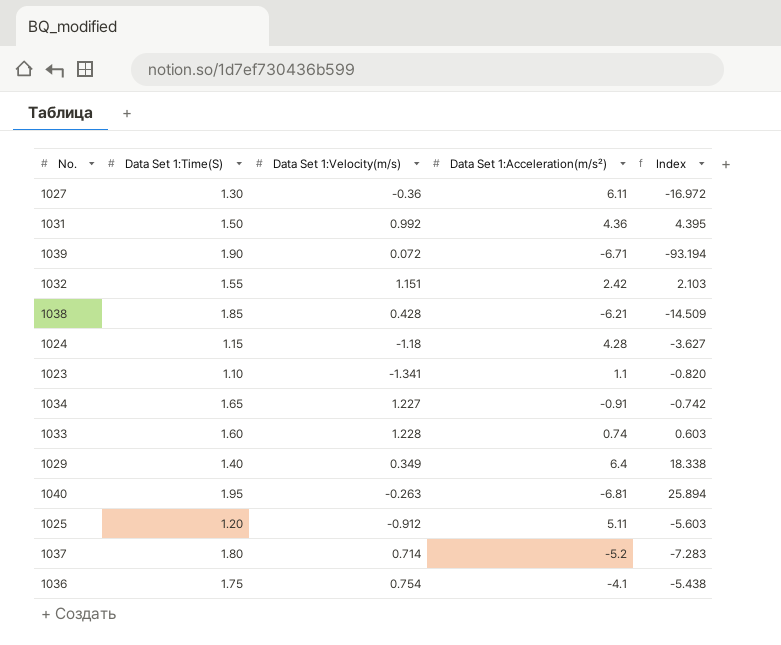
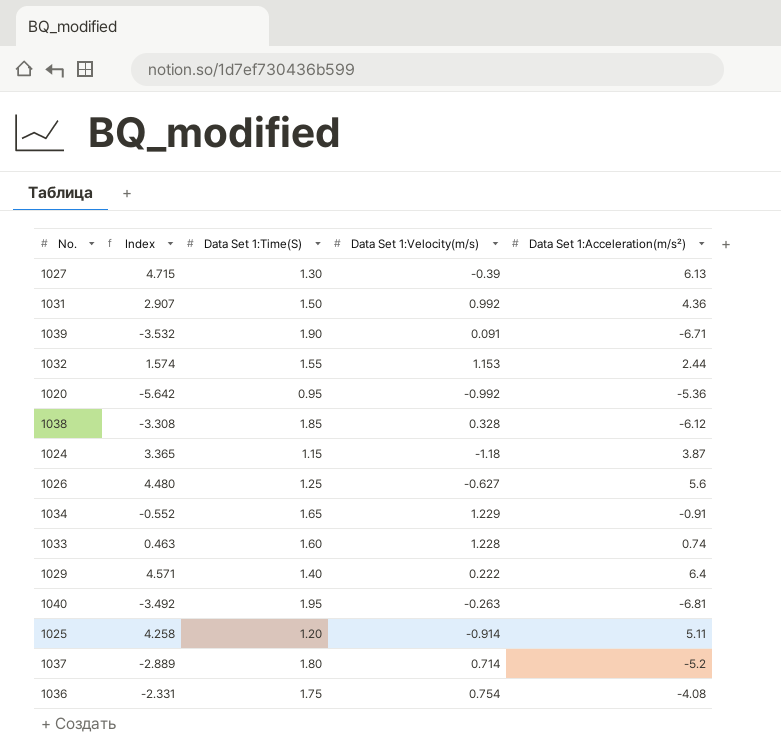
column Index | formula: [Data Set 1:Acceleration(m/s²)] / [Data Set 1:Velocity(m/s)] -> [Data Set 1:Acceleration(m/s²)] / [Data Set 1:Time(S)]
column Index | position: 5 -> 2
row 1023: 1.10 | -1.341 | 1.1 | -0.820 -> none
1027 | Data Set 1:Velocity(m/s): -0.36 -> -0.39
1027 | Data Set 1:Acceleration(m/s²): 6.11 -> 6.13
1039 | Data Set 1:Velocity(m/s): 0.072 -> 0.091
1032 | Data Set 1:Velocity(m/s): 1.151 -> 1.153
1032 | Data Set 1:Acceleration(m/s²): 2.42 -> 2.44
row 1020: none -> -5.642 | 0.95 | -0.992 | -5.36
1038 | Data Set 1:Velocity(m/s): 0.428 -> 0.328
1038 | Data Set 1:Acceleration(m/s²): -6.21 -> -6.12
1024 | Data Set 1:Acceleration(m/s²): 4.28 -> 3.87
row 1026: none -> 4.480 | 1.25 | -0.627 | 5.6
1034 | Data Set 1:Velocity(m/s): 1.227 -> 1.229
1029 | Data Set 1:Velocity(m/s): 0.349 -> 0.222
1025 | Data Set 1:Velocity(m/s): -0.912 -> -0.914
1036 | Data Set 1:Acceleration(m/s²): -4.1 -> -4.08

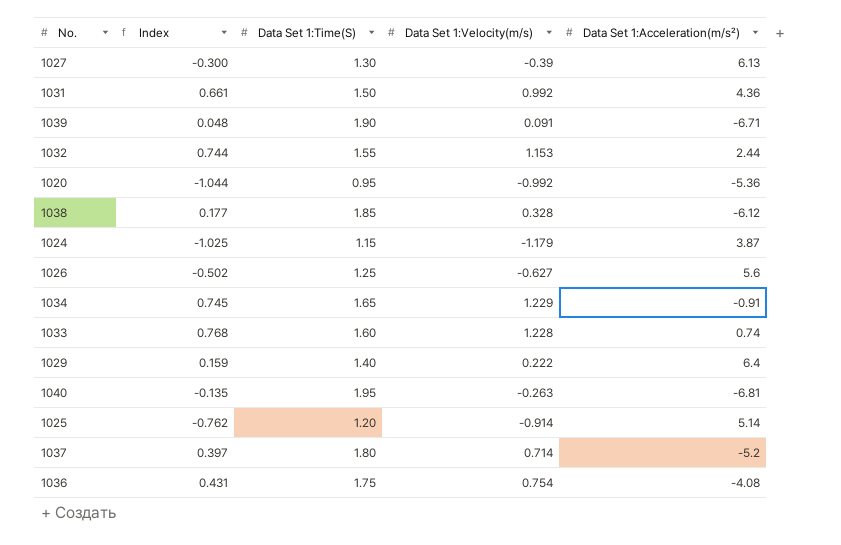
column Index | formula: [Data Set 1:Acceleration(m/s²)] / [Data Set 1:Time(S)] -> [Data Set 1:Velocity(m/s)] / [Data Set 1:Time(S)]
1024 | Data Set 1:Velocity(m/s): -1.18 -> -1.179
1025 | Data Set 1:Acceleration(m/s²): 5.11 -> 5.14

